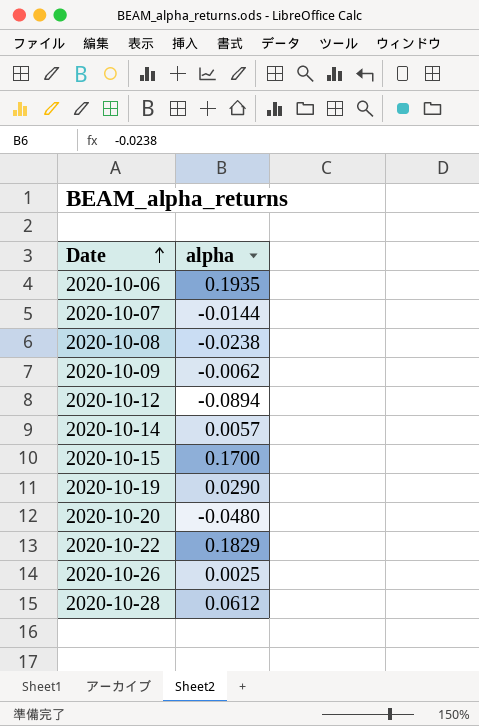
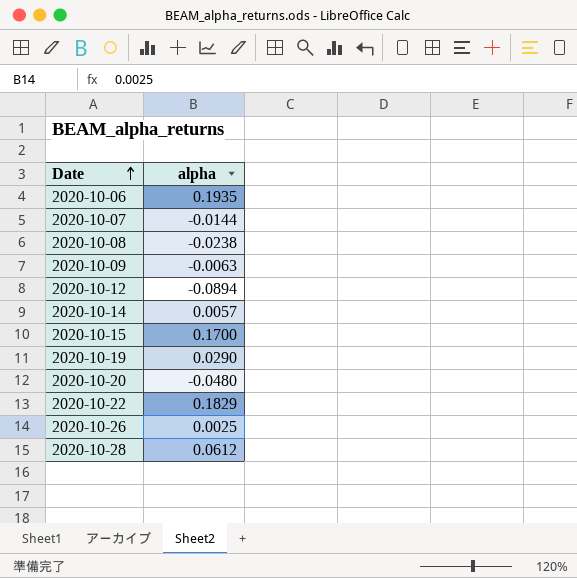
2020-10-09 | alpha: -0.0062 -> -0.0063

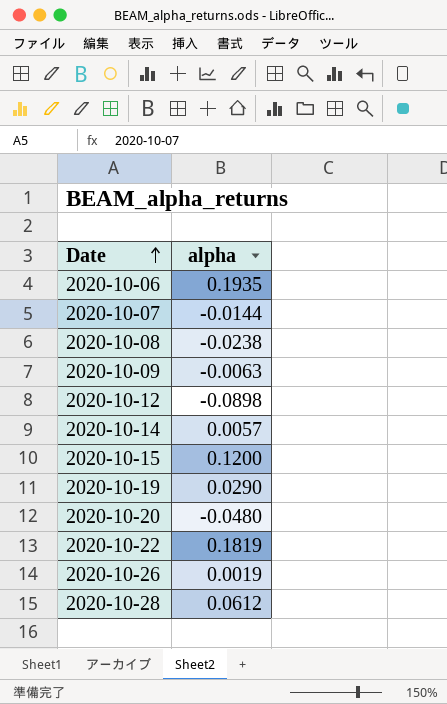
2020-10-12 | alpha: -0.0894 -> -0.0898
2020-10-15 | alpha: 0.1700 -> 0.1200
2020-10-22 | alpha: 0.1829 -> 0.1819
2020-10-26 | alpha: 0.0025 -> 0.0019

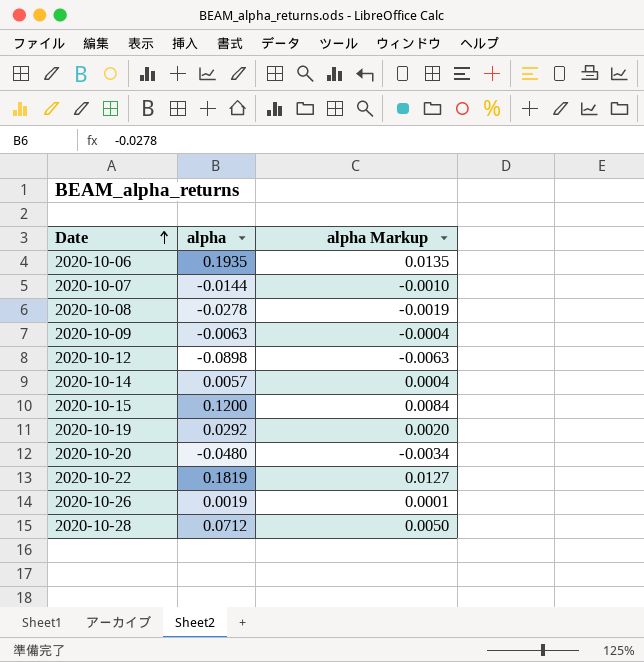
column alpha Markup | formula: none -> [alpha] * 0.07
2020-10-08 | alpha: -0.0238 -> -0.0278
2020-10-19 | alpha: 0.0290 -> 0.0292
2020-10-28 | alpha: 0.0612 -> 0.0712

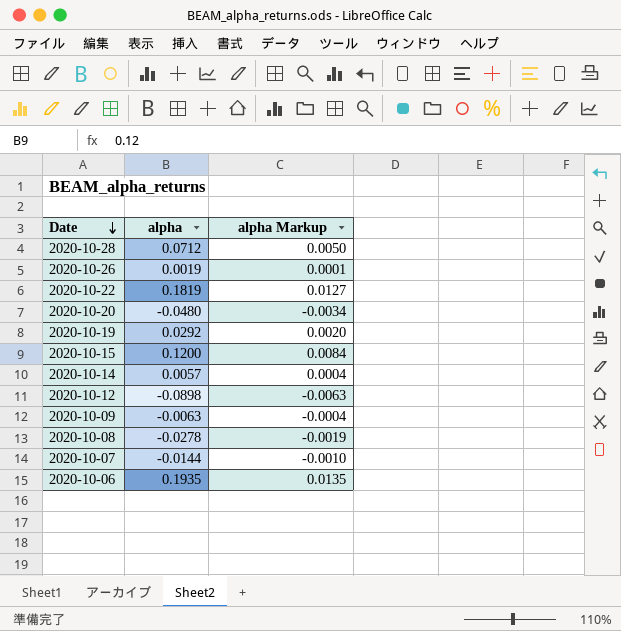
row order: Date ascending -> Date descending

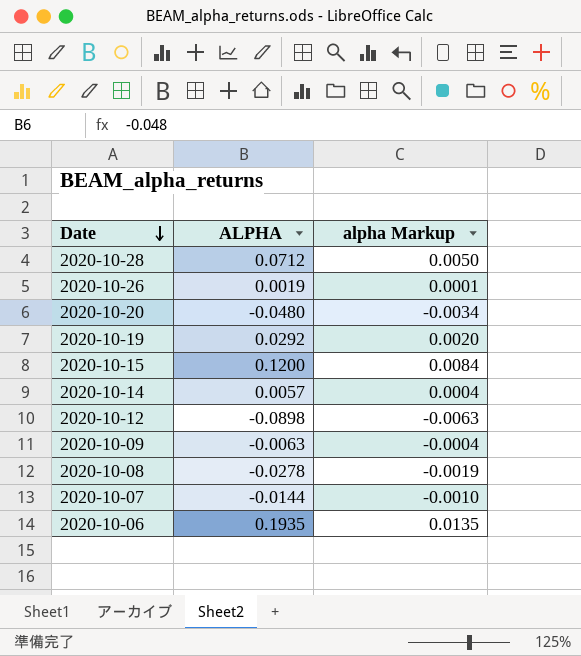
column name: alpha -> ALPHA
row 2020-10-22: 0.1819 | 0.0127 -> none

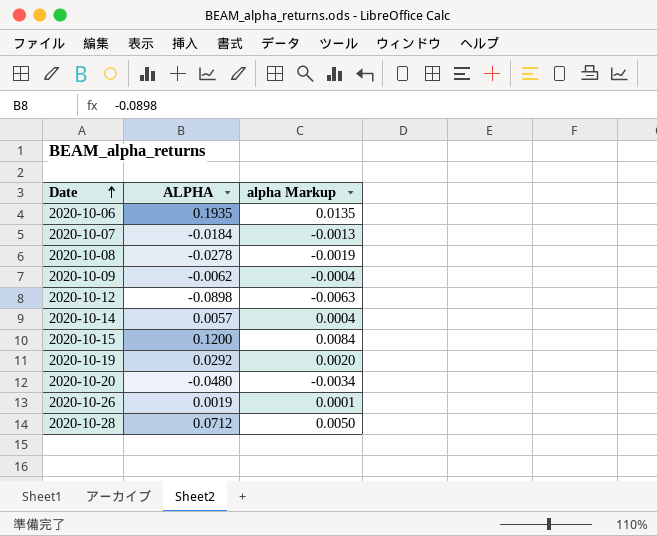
row order: Date descending -> Date ascending
2020-10-07 | ALPHA: -0.0144 -> -0.0184
2020-10-07 | alpha Markup: -0.0010 -> -0.0013
2020-10-09 | ALPHA: -0.0063 -> -0.0062

